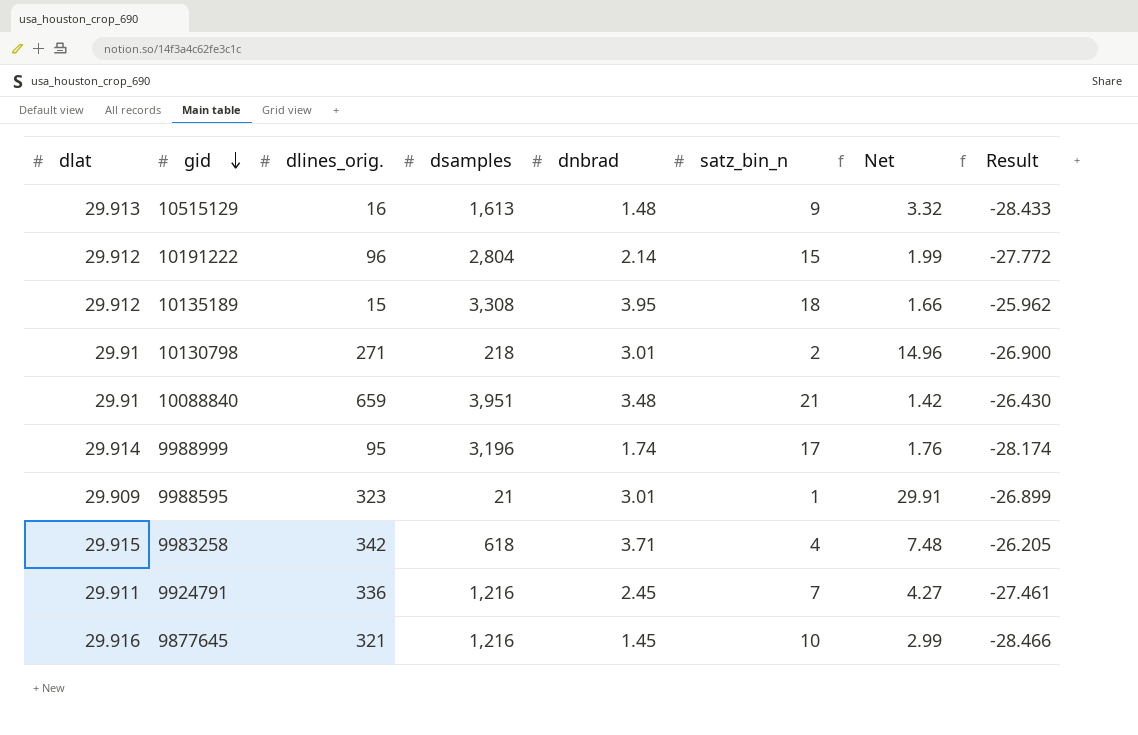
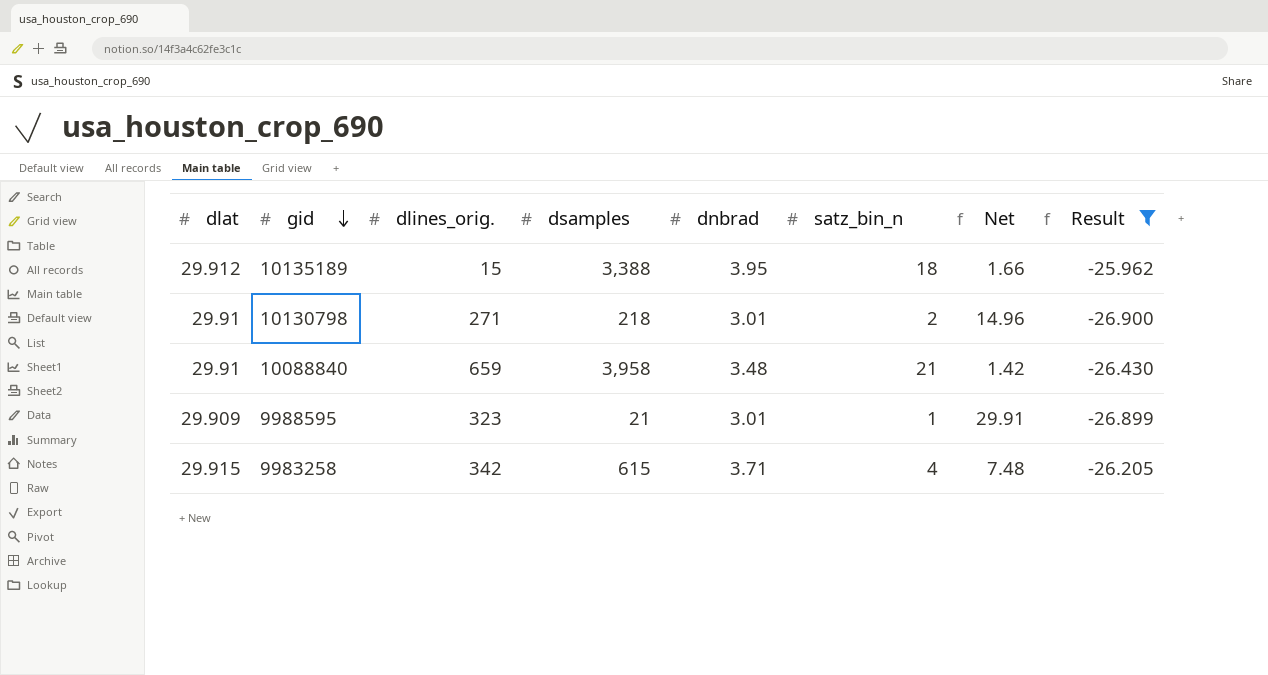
filter: none -> Result >= -26.900
10135189 | dsamples: 3,308 -> 3,388
10088840 | dsamples: 3,951 -> 3,958
9983258 | dsamples: 618 -> 615

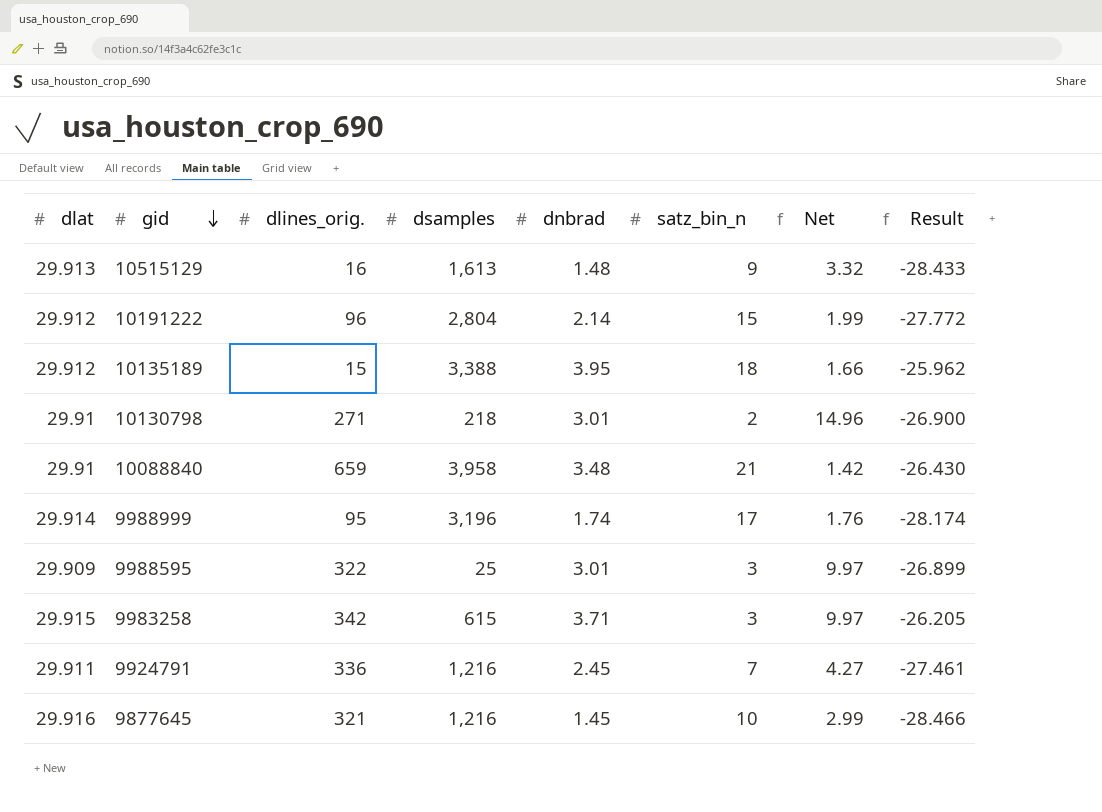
filter: Result >= -26.900 -> none
9988595 | dlines_orig.: 323 -> 322
9988595 | dsamples: 21 -> 25
9988595 | satz_bin_n: 1 -> 3
9988595 | Net: 29.91 -> 9.97
9983258 | satz_bin_n: 4 -> 3
9983258 | Net: 7.48 -> 9.97

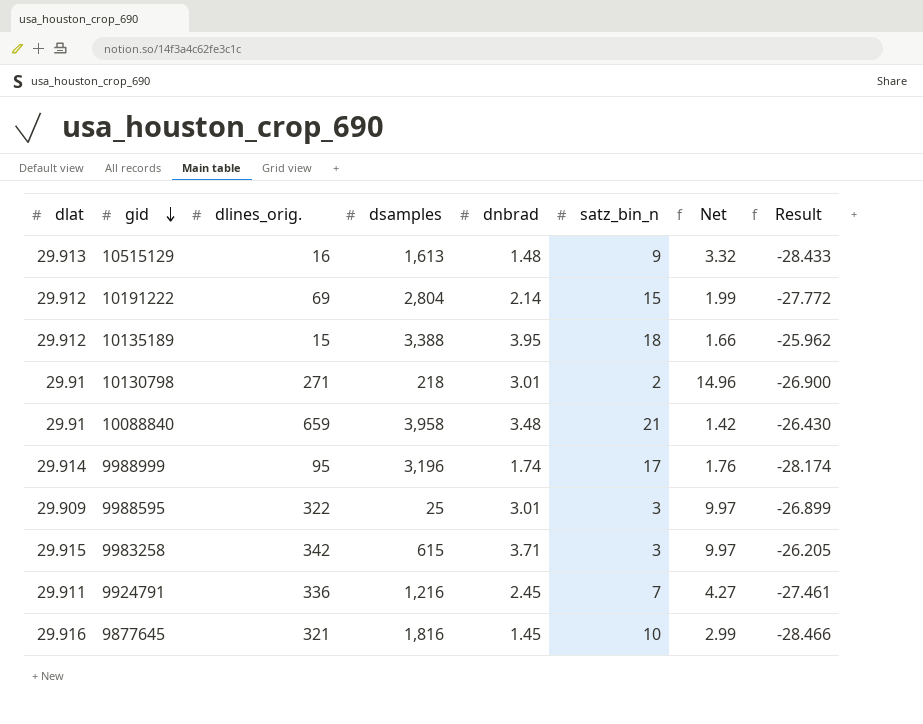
10191222 | dlines_orig.: 96 -> 69
9877645 | dsamples: 1,216 -> 1,816

